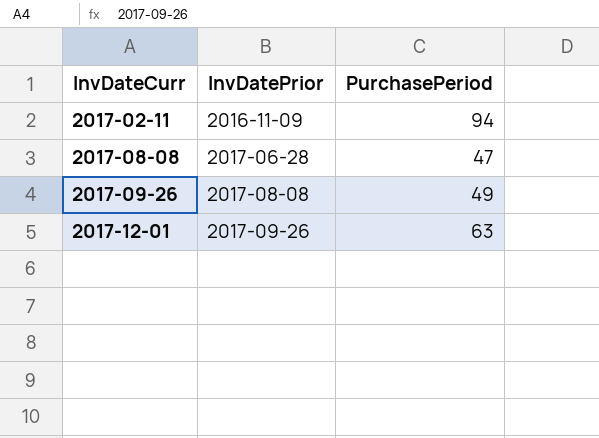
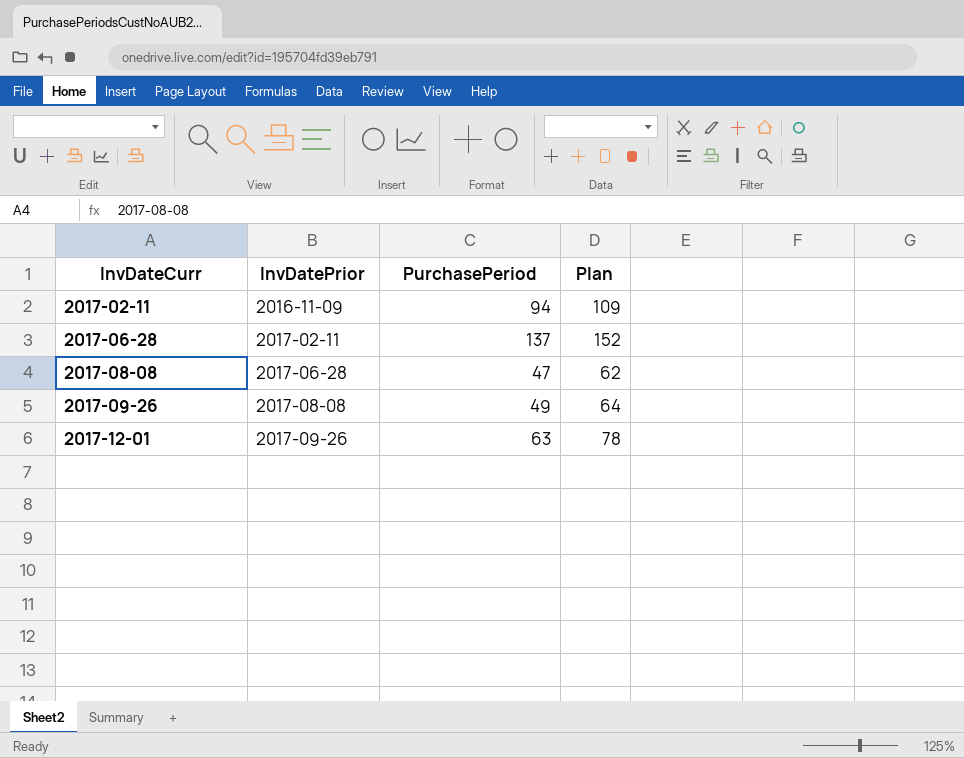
column Plan | formula: none -> [PurchasePeriod] + 15
row 2017-06-28: none -> 2017-02-11 | 137 | 152

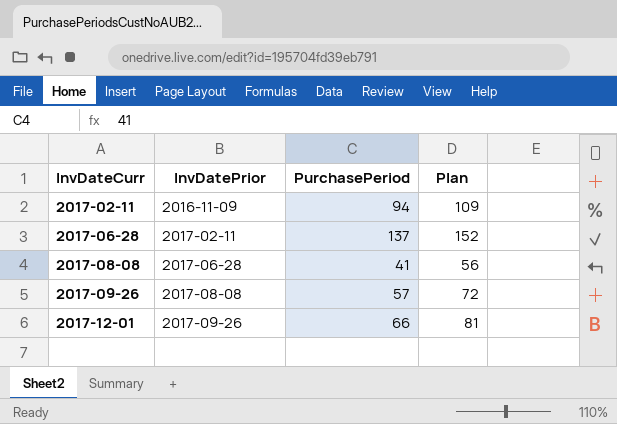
2017-08-08 | PurchasePeriod: 47 -> 41
2017-08-08 | Plan: 62 -> 56
2017-09-26 | PurchasePeriod: 49 -> 57
2017-09-26 | Plan: 64 -> 72
2017-12-01 | PurchasePeriod: 63 -> 66
2017-12-01 | Plan: 78 -> 81

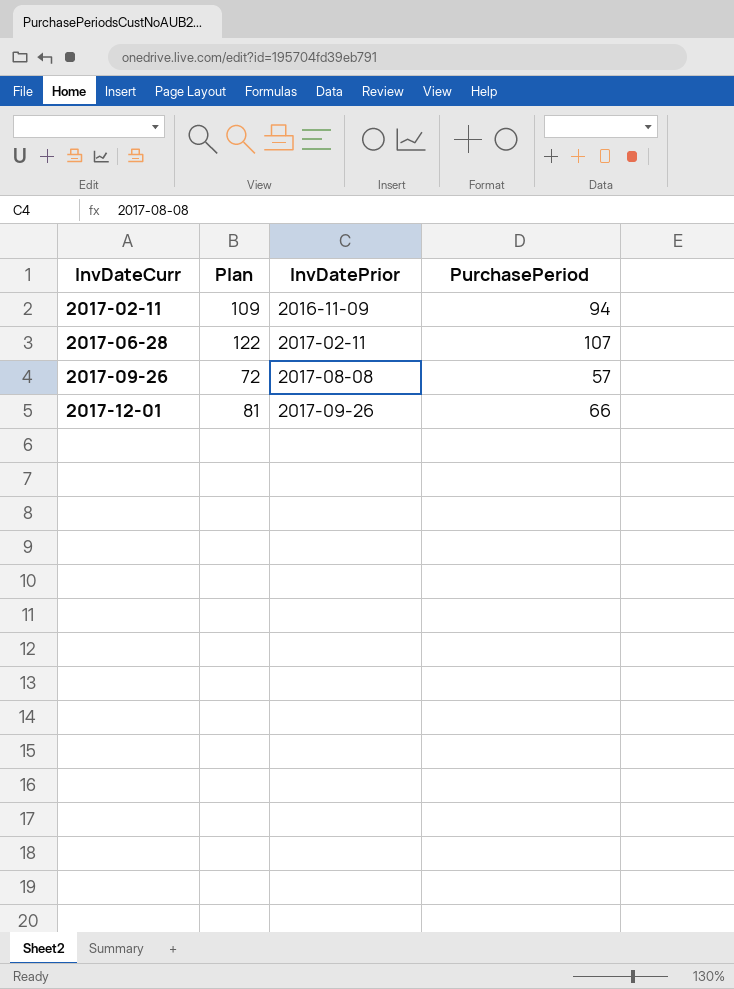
column Plan | position: 4 -> 2
row 2017-08-08: 2017-06-28 | 41 | 56 -> none
2017-06-28 | Plan: 152 -> 122
2017-06-28 | PurchasePeriod: 137 -> 107

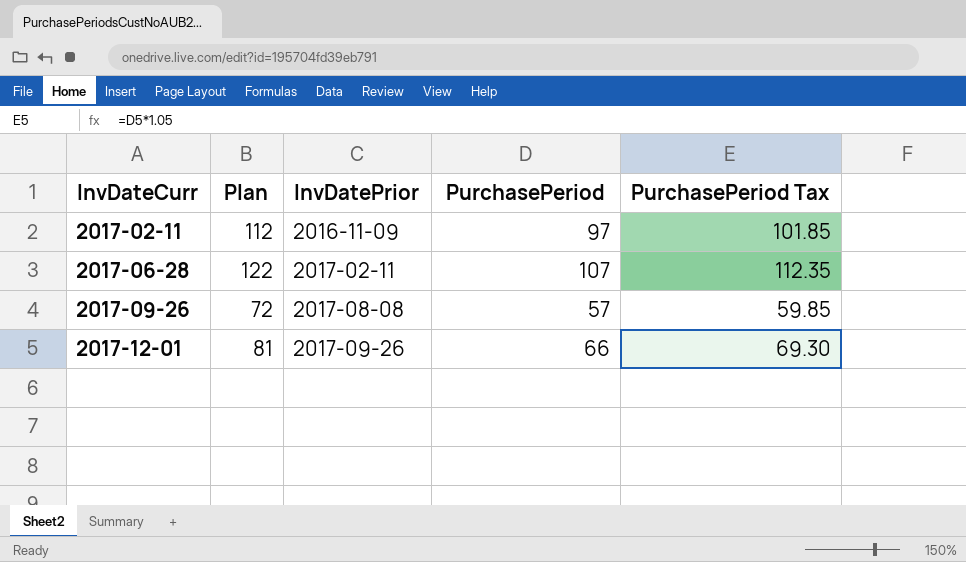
column PurchasePeriod Tax | formula: none -> [PurchasePeriod] * 1.05
2017-02-11 | Plan: 109 -> 112
2017-02-11 | PurchasePeriod: 94 -> 97

